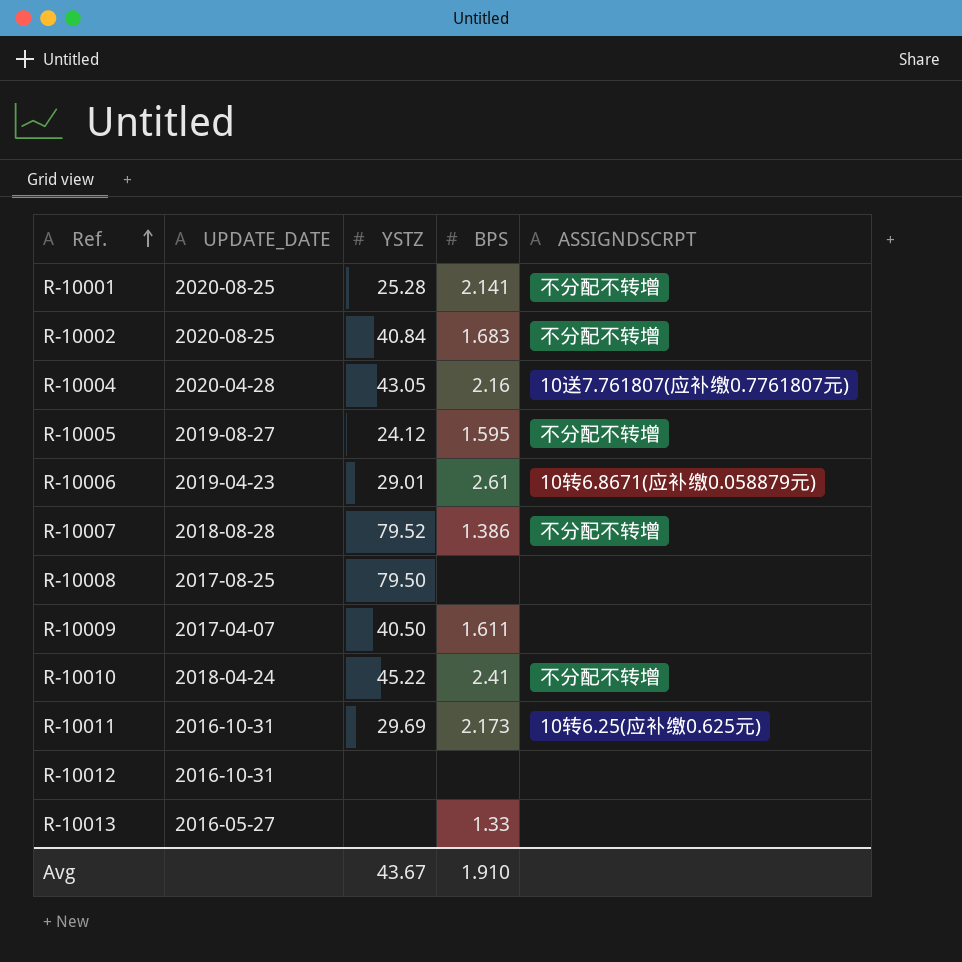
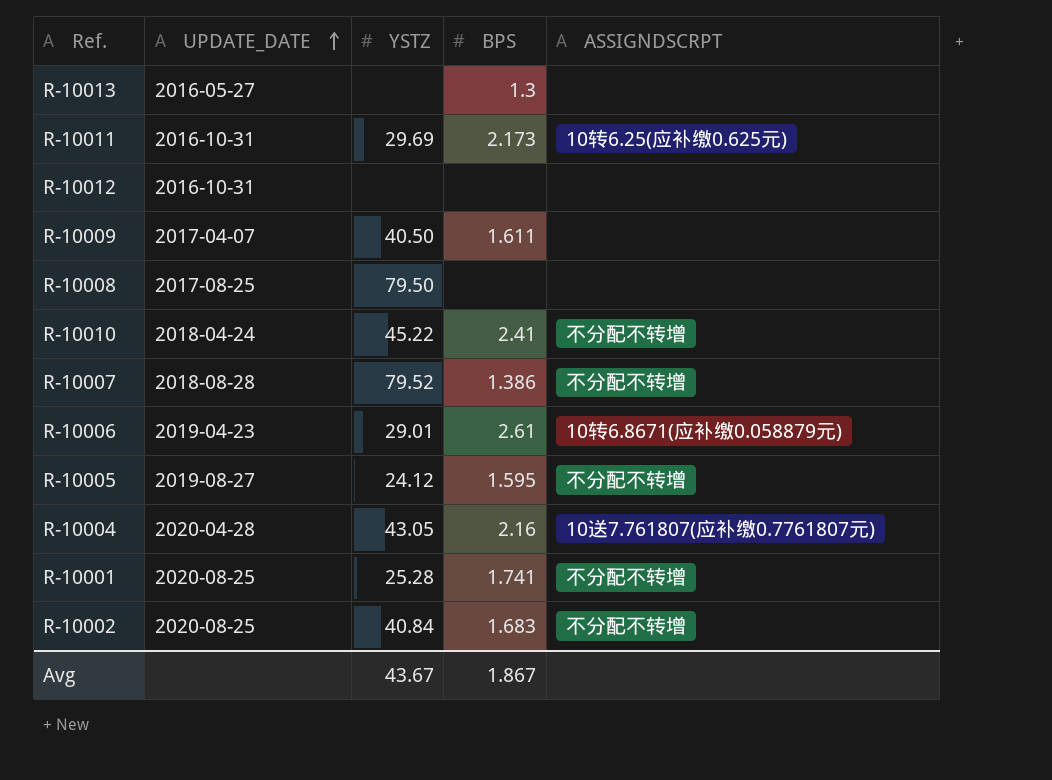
row order: Ref. ascending -> UPDATE_DATE ascending
R-10013 | BPS: 1.33 -> 1.3
R-10001 | BPS: 2.141 -> 1.741
Avg | BPS: 1.910 -> 1.867

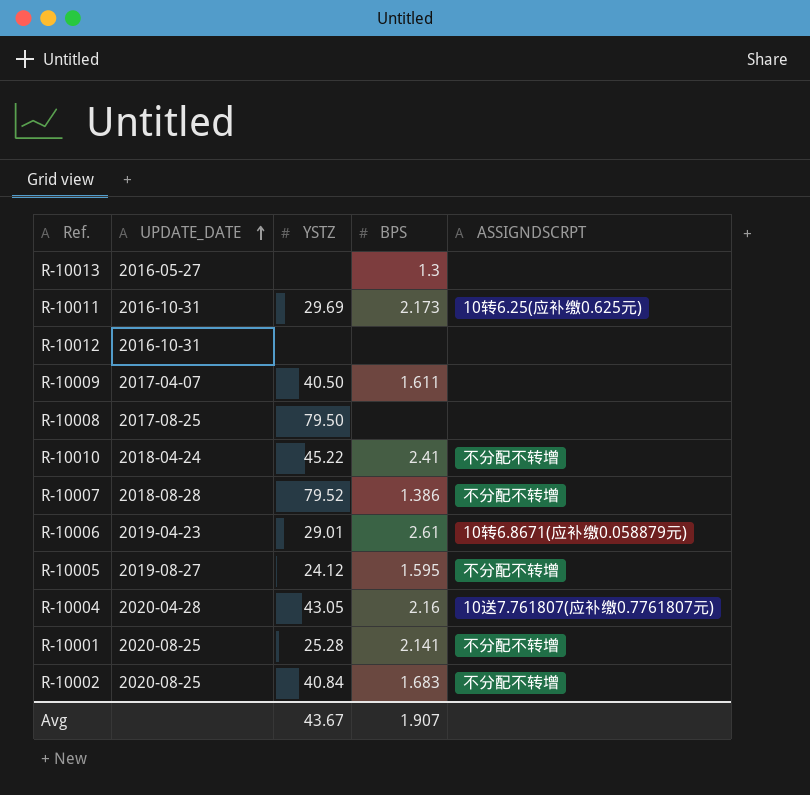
R-10001 | BPS: 1.741 -> 2.141
Avg | BPS: 1.867 -> 1.907

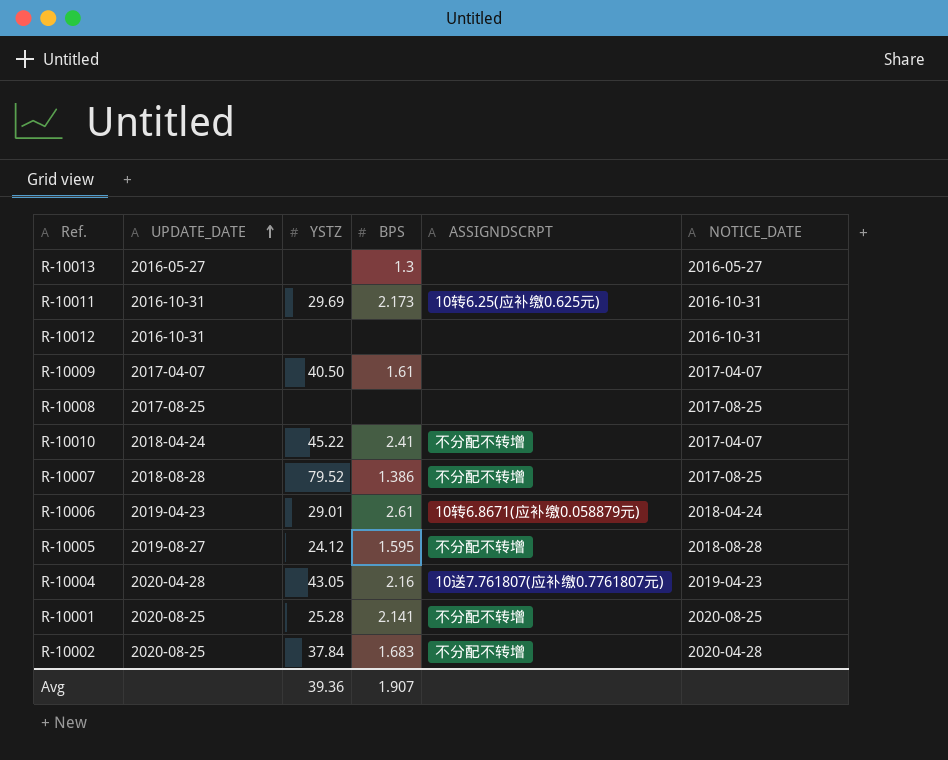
column NOTICE_DATE | position: none -> 6
R-10009 | BPS: 1.611 -> 1.61
R-10008 | YSTZ: 79.50 -> none
R-10002 | YSTZ: 40.84 -> 37.84
Avg | YSTZ: 43.67 -> 39.36

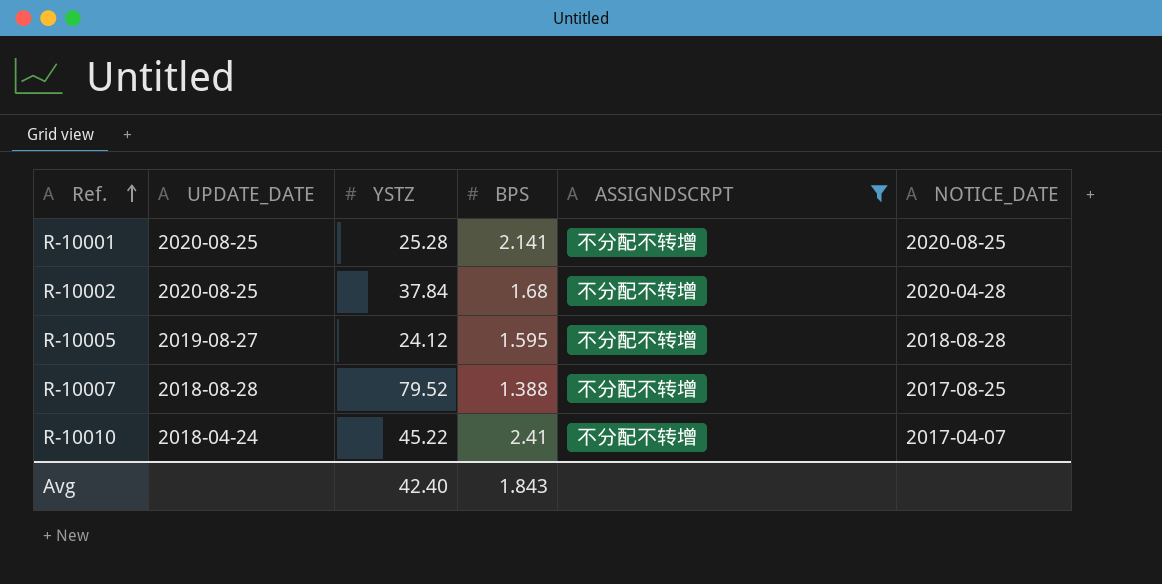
filter: none -> ASSIGNDSCRPT = 不分配不转增
row order: UPDATE_DATE ascending -> Ref. ascending
R-10002 | BPS: 1.683 -> 1.68
R-10007 | BPS: 1.386 -> 1.388
Avg | YSTZ: 39.36 -> 42.40
Avg | BPS: 1.907 -> 1.843

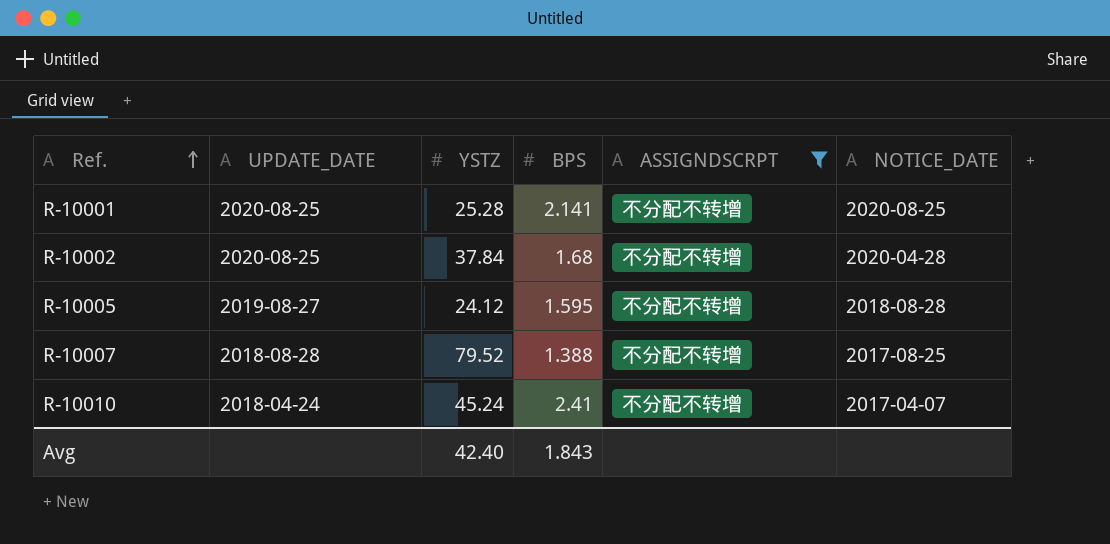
R-10010 | YSTZ: 45.22 -> 45.24

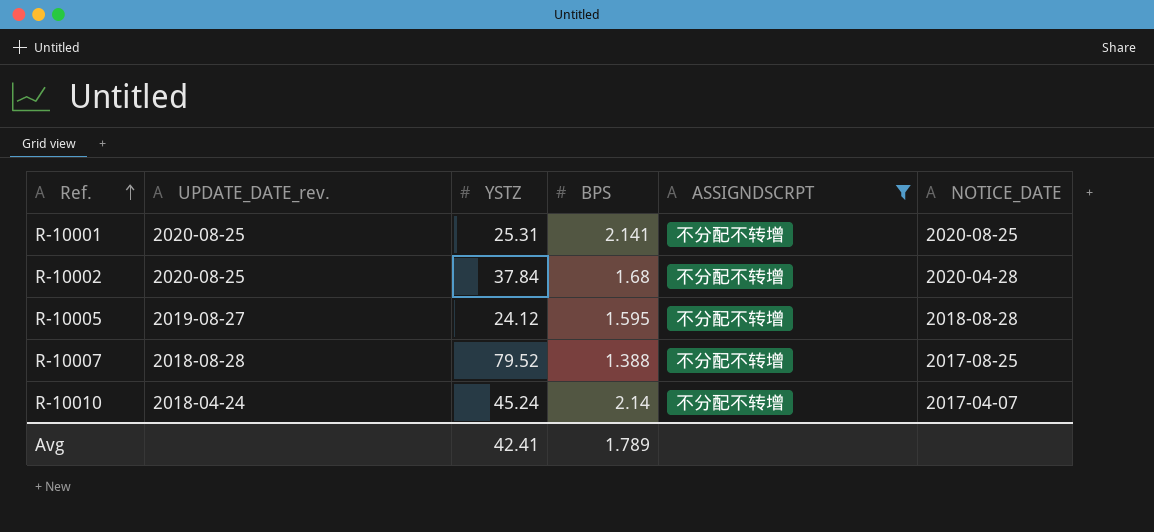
column name: UPDATE_DATE -> UPDATE_DATE_rev.
R-10001 | YSTZ: 25.28 -> 25.31
R-10010 | BPS: 2.41 -> 2.14
Avg | YSTZ: 42.40 -> 42.41
Avg | BPS: 1.843 -> 1.789

